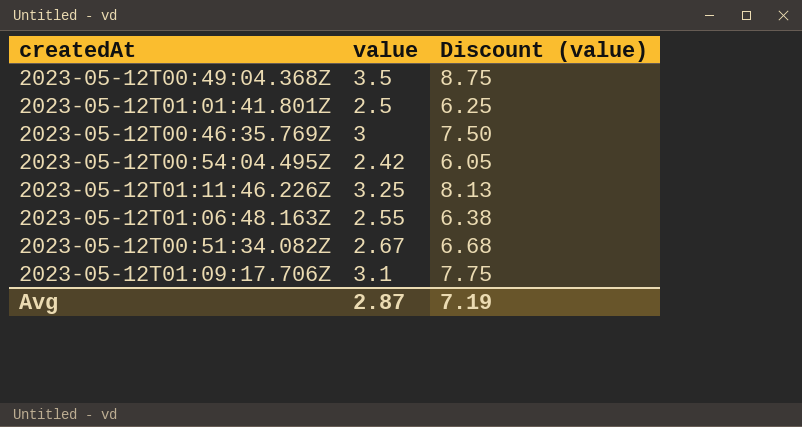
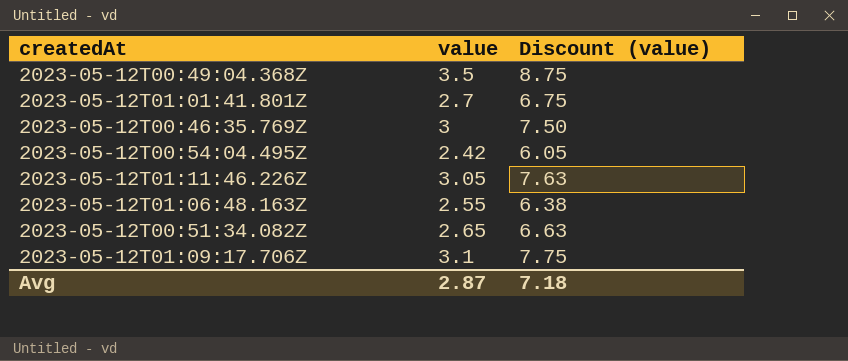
2023-05-12T01:01:41.801Z | value: 2.5 -> 2.7
2023-05-12T01:01:41.801Z | Discount (value): 6.25 -> 6.75
2023-05-12T01:11:46.226Z | value: 3.25 -> 3.05
2023-05-12T01:11:46.226Z | Discount (value): 8.13 -> 7.63
2023-05-12T00:51:34.082Z | value: 2.67 -> 2.65
2023-05-12T00:51:34.082Z | Discount (value): 6.68 -> 6.63
Avg | Discount (value): 7.19 -> 7.18

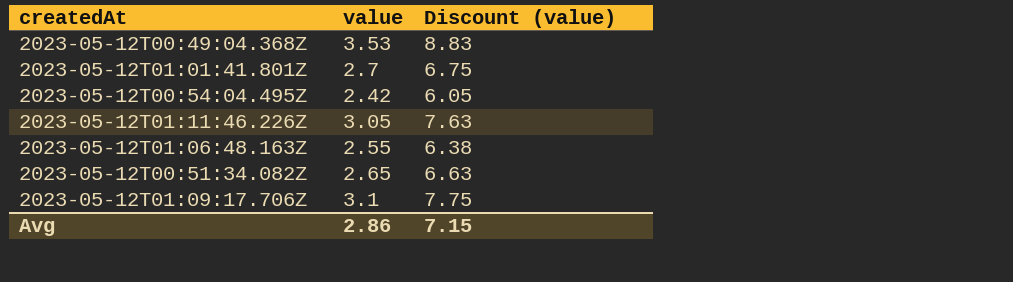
row 2023-05-12T00:46:35.769Z: 3 | 7.50 -> none
2023-05-12T00:49:04.368Z | value: 3.5 -> 3.53
2023-05-12T00:49:04.368Z | Discount (value): 8.75 -> 8.83
Avg | value: 2.87 -> 2.86
Avg | Discount (value): 7.18 -> 7.15

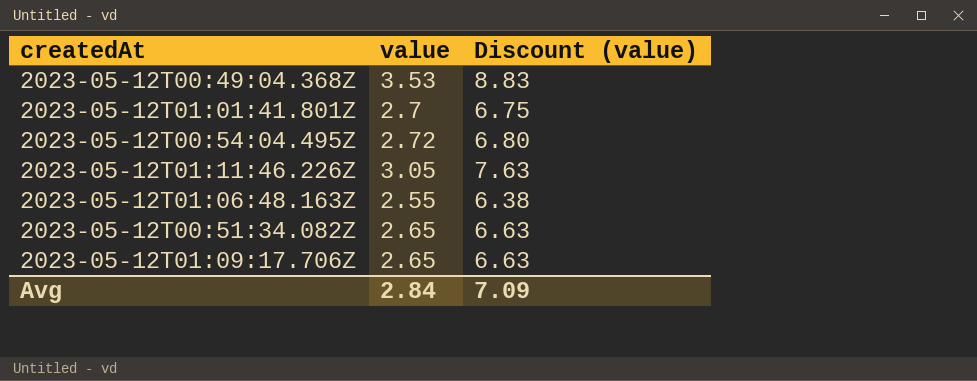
2023-05-12T00:54:04.495Z | value: 2.42 -> 2.72
2023-05-12T00:54:04.495Z | Discount (value): 6.05 -> 6.80
2023-05-12T01:09:17.706Z | value: 3.1 -> 2.65
2023-05-12T01:09:17.706Z | Discount (value): 7.75 -> 6.63
Avg | value: 2.86 -> 2.84
Avg | Discount (value): 7.15 -> 7.09

